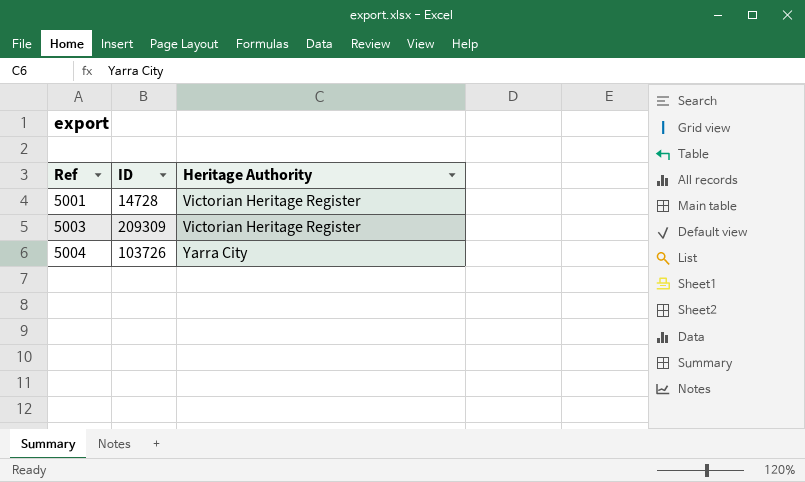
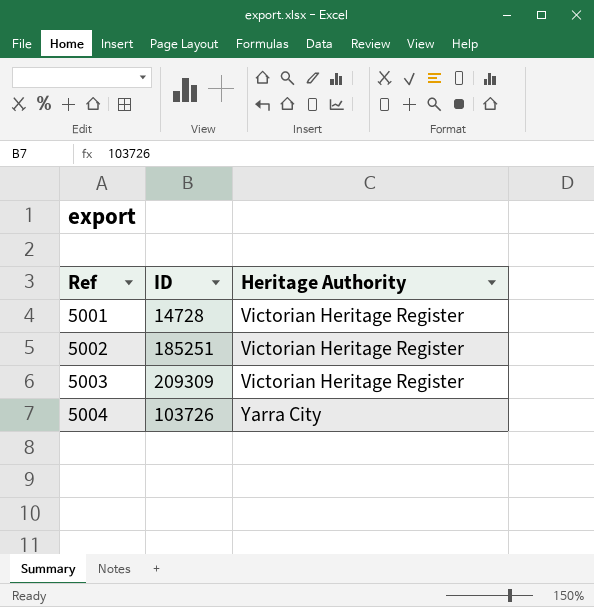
row 5002: none -> 185251 | Victorian Heritage Register

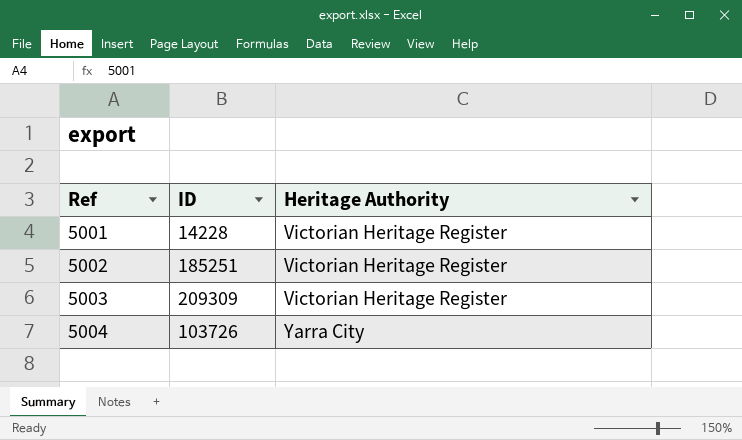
5001 | ID: 14728 -> 14228

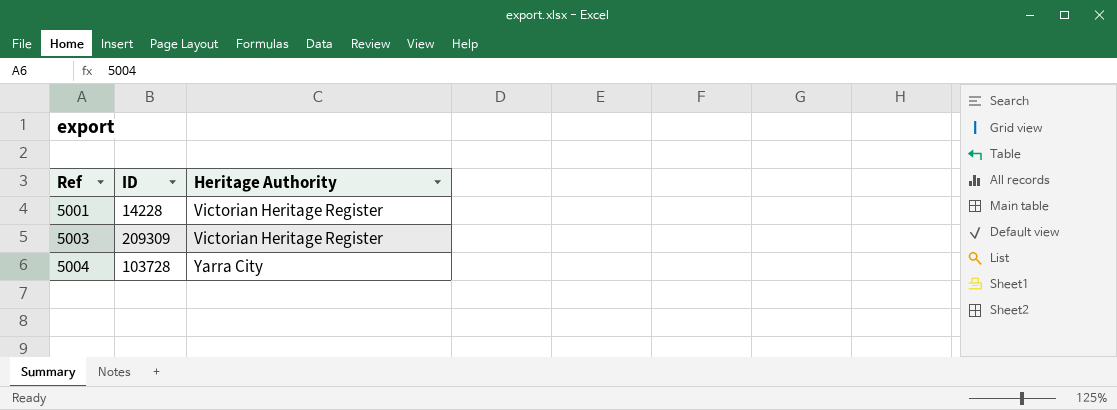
row 5002: 185251 | Victorian Heritage Register -> none
5004 | ID: 103726 -> 103728

